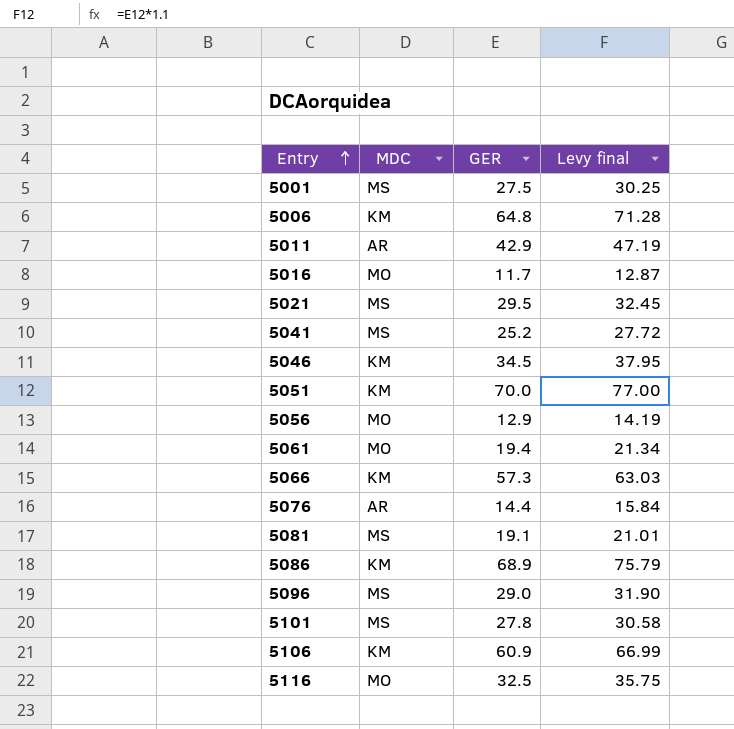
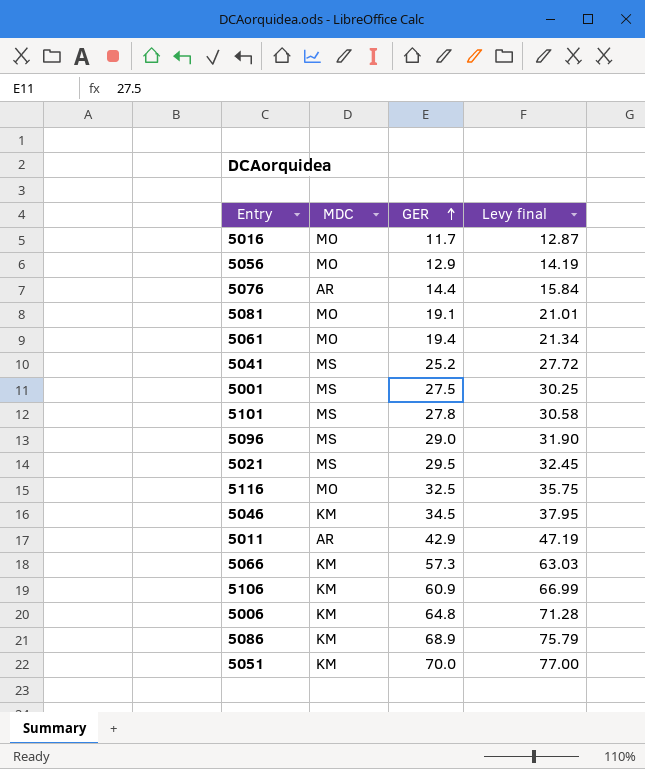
row order: Entry ascending -> GER ascending
5081 | MDC: MS -> MO

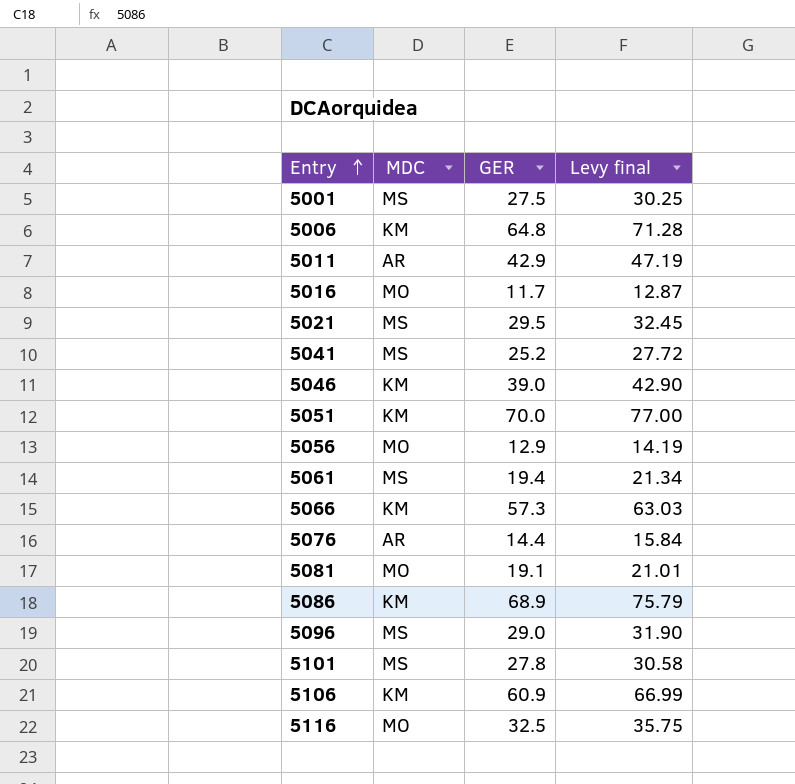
row order: GER ascending -> Entry ascending
5046 | GER: 34.5 -> 39.0
5046 | Levy final: 37.95 -> 42.90
5061 | MDC: MO -> MS

